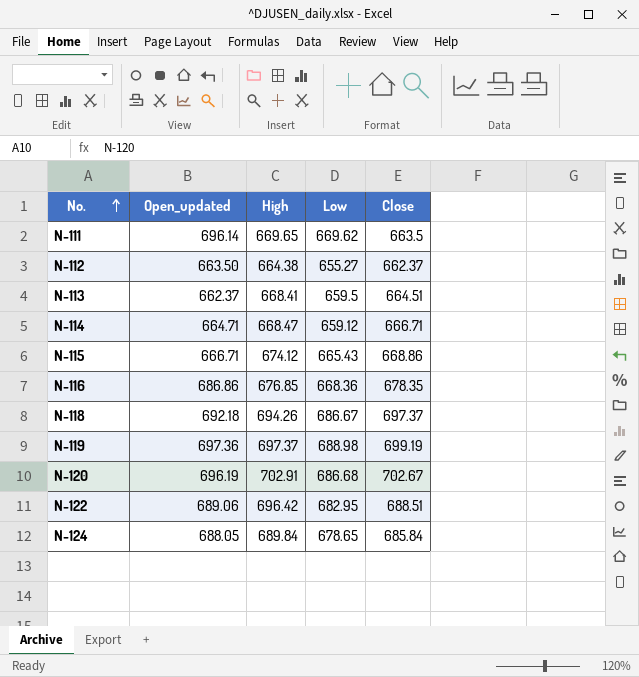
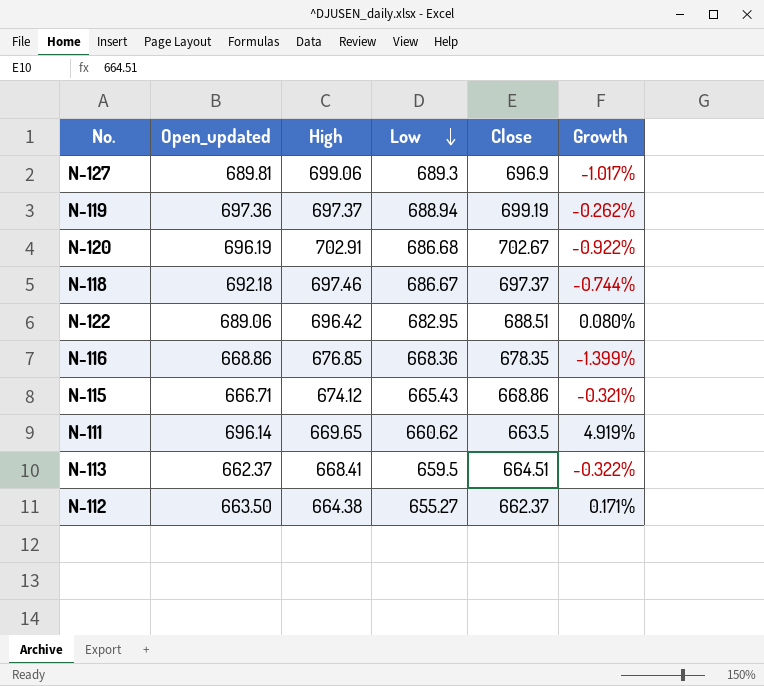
row order: No. ascending -> Low descending
column Growth | formula: none -> ([Open_updated] - [Close]) / [Close]
row N-114: 664.71 | 668.47 | 659.12 | 666.71 -> none
row N-124: 688.05 | 689.84 | 678.65 | 685.84 -> none
row N-127: none -> 689.81 | 699.06 | 689.3 | 696.9 | -1.017%
N-119 | Low: 688.98 -> 688.94
N-118 | High: 694.26 -> 697.46
N-116 | Open_updated: 686.86 -> 668.86
N-111 | Low: 669.62 -> 660.62

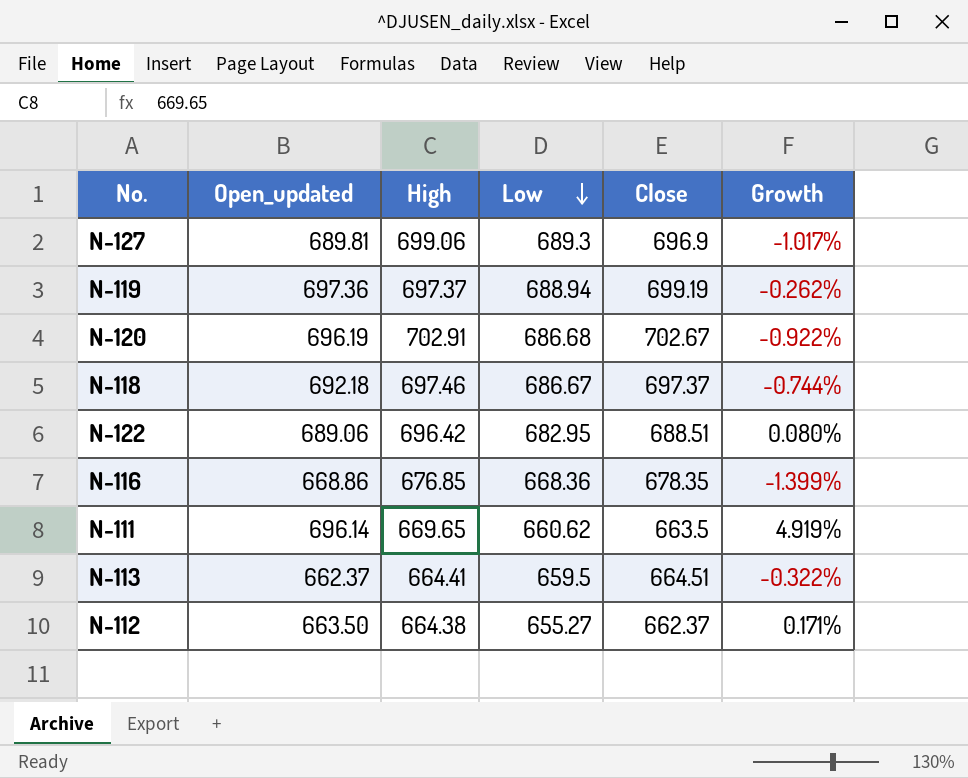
row N-115: 666.71 | 674.12 | 665.43 | 668.86 | -0.321% -> none
N-113 | High: 668.41 -> 664.41

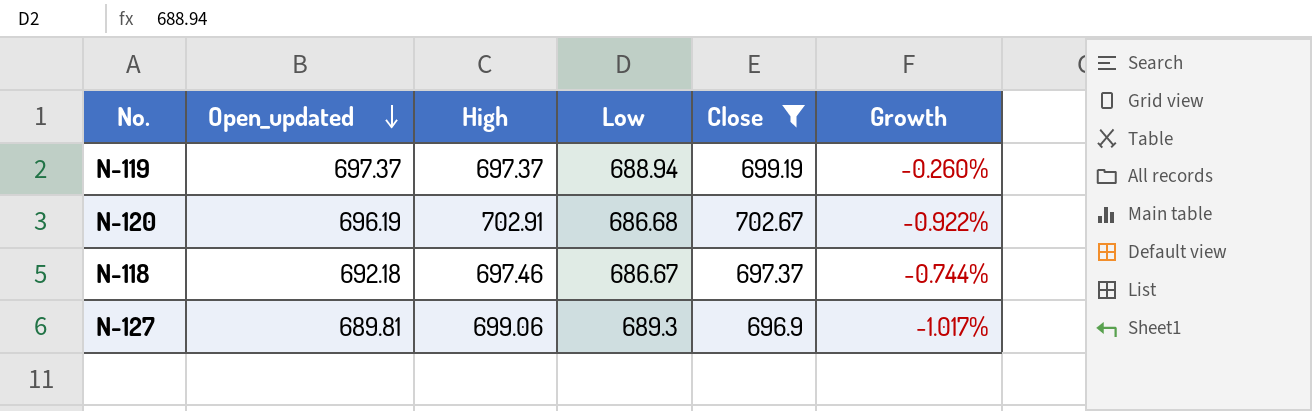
filter: none -> Close >= 696.9
row order: Low descending -> Open_updated descending
N-119 | Open_updated: 697.36 -> 697.37
N-119 | Growth: -0.262% -> -0.260%

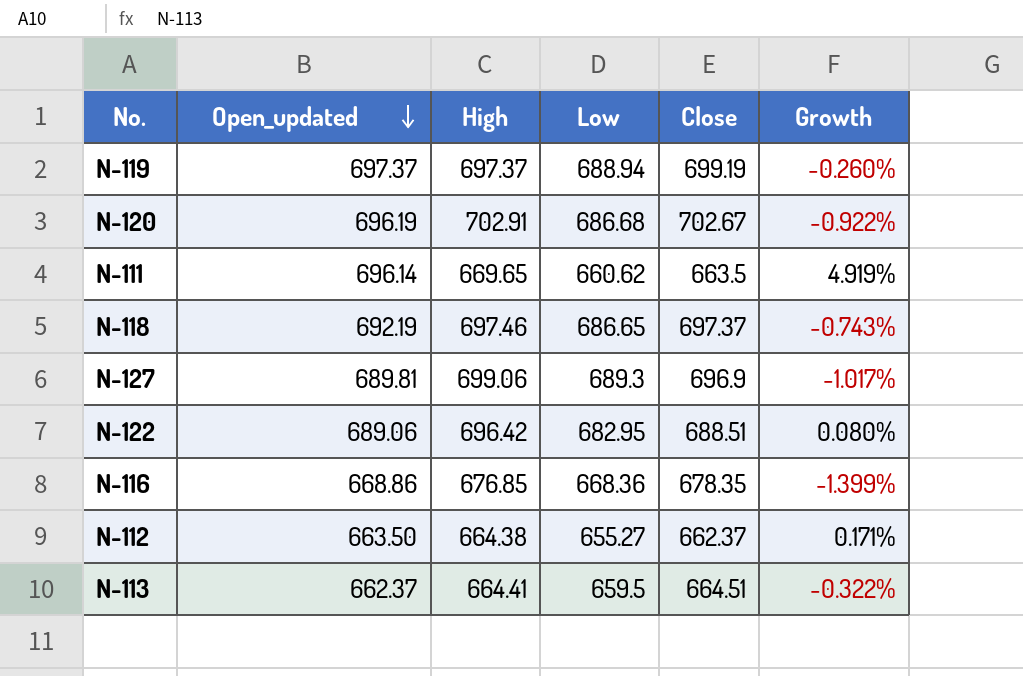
filter: Close >= 696.9 -> none
N-118 | Open_updated: 692.18 -> 692.19
N-118 | Low: 686.67 -> 686.65
N-118 | Growth: -0.744% -> -0.743%

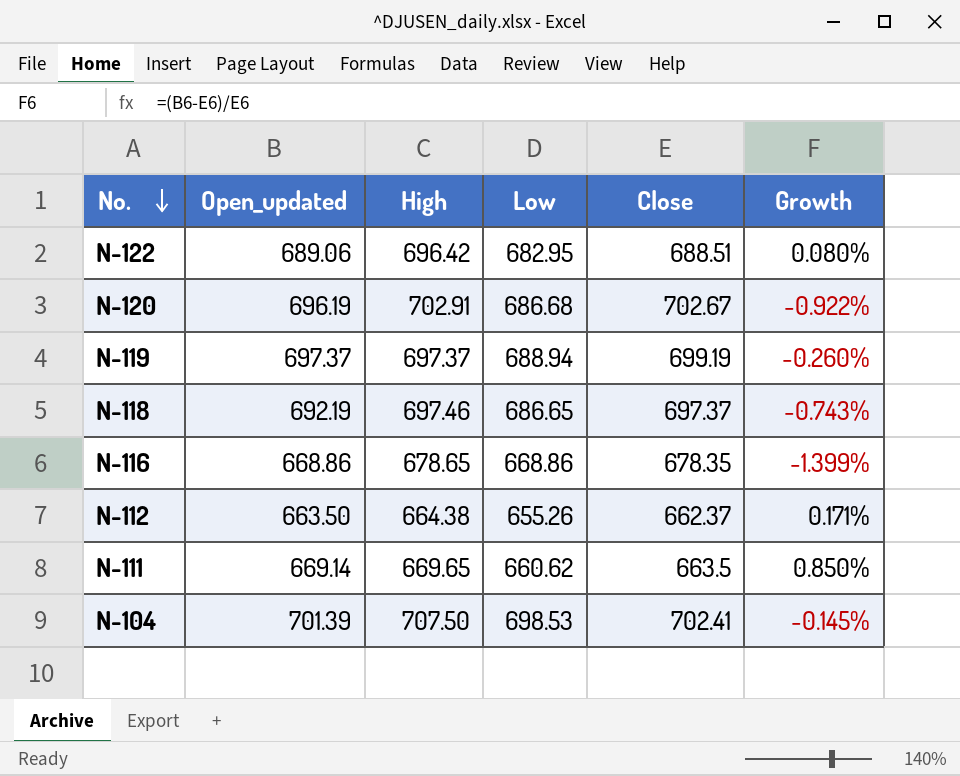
row order: Open_updated descending -> No. descending
row N-127: 689.81 | 699.06 | 689.3 | 696.9 | -1.017% -> none
row N-113: 662.37 | 664.41 | 659.5 | 664.51 | -0.322% -> none
N-116 | High: 676.85 -> 678.65
N-116 | Low: 668.36 -> 668.86
N-112 | Low: 655.27 -> 655.26
N-111 | Open_updated: 696.14 -> 669.14
N-111 | Growth: 4.919% -> 0.850%
row N-104: none -> 701.39 | 707.50 | 698.53 | 702.41 | -0.145%

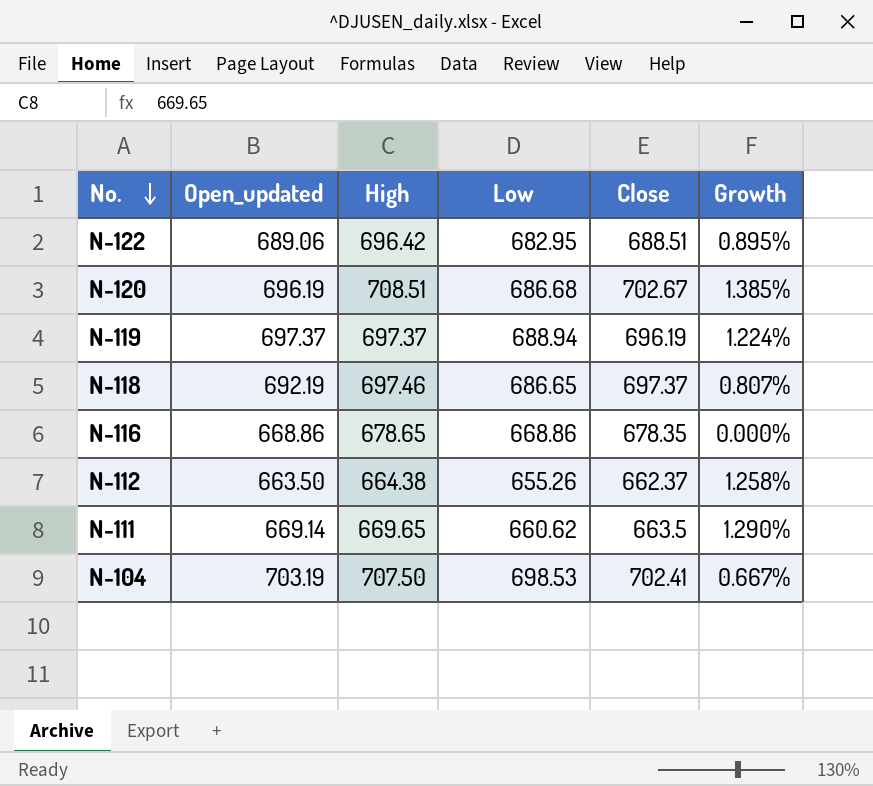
column Growth | formula: ([Open_updated] - [Close]) / [Close] -> ([Open_updated] - [Low]) / [Low]
N-120 | High: 702.91 -> 708.51
N-119 | Close: 699.19 -> 696.19
N-104 | Open_updated: 701.39 -> 703.19

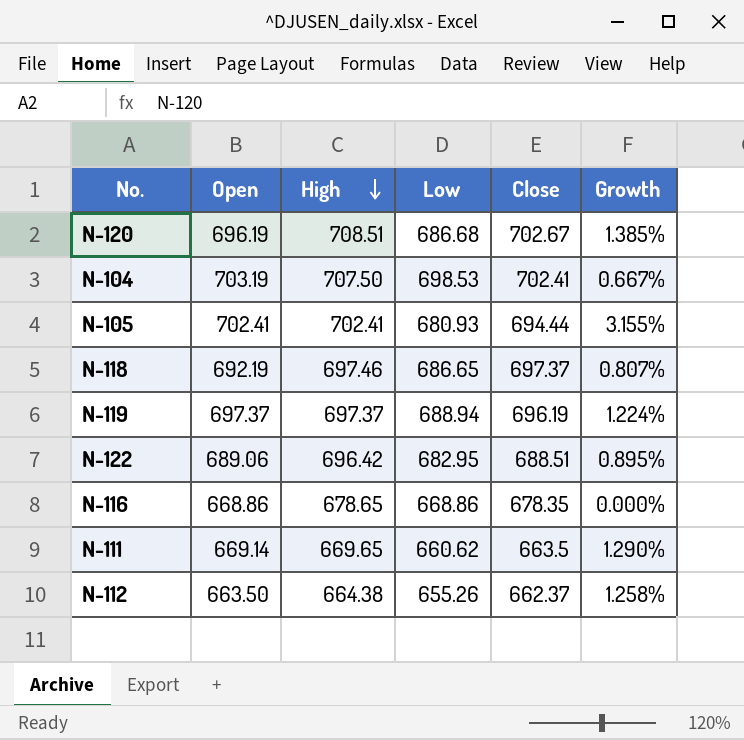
row order: No. descending -> High descending
column name: Open_updated -> Open
row N-105: none -> 702.41 | 702.41 | 680.93 | 694.44 | 3.155%

